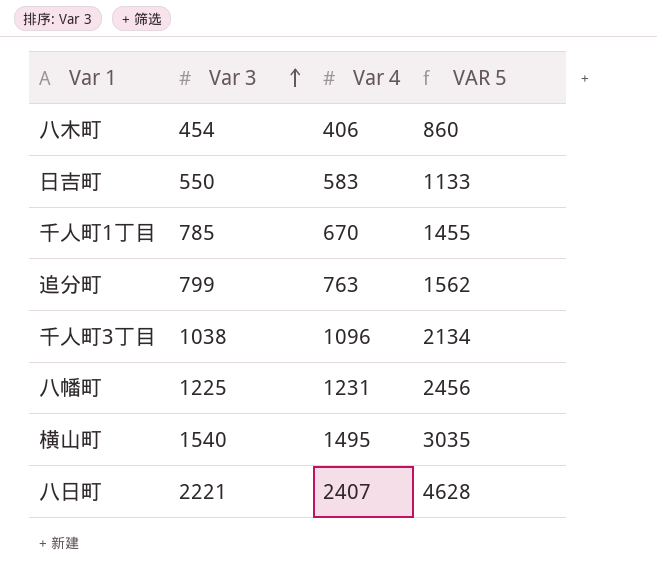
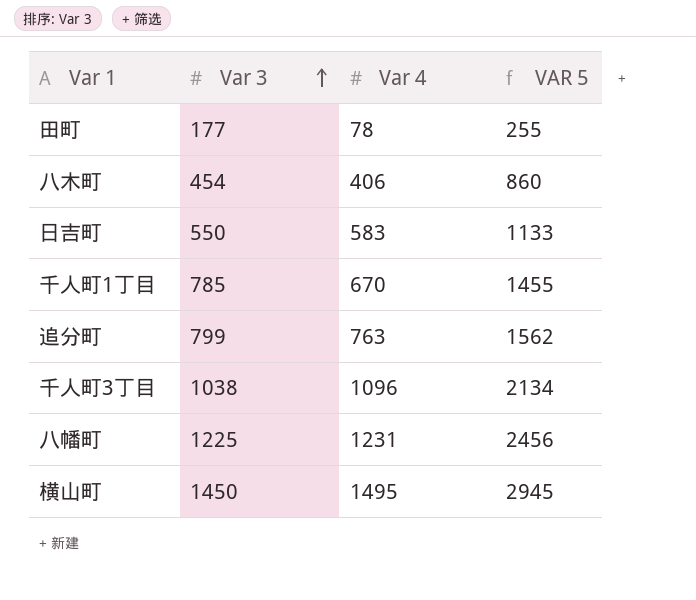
row 八日町: 2221 | 2407 | 4628 -> none
row 田町: none -> 177 | 78 | 255
横山町 | Var 3: 1540 -> 1450
横山町 | VAR 5: 3035 -> 2945

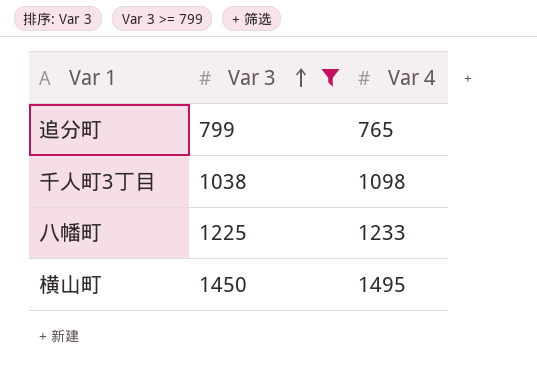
filter: none -> Var 3 >= 799
column VAR 5 | formula: [Var 3] + [Var 4] -> none
追分町 | Var 4: 763 -> 765
千人町3丁目 | Var 4: 1096 -> 1098
八幡町 | Var 4: 1231 -> 1233

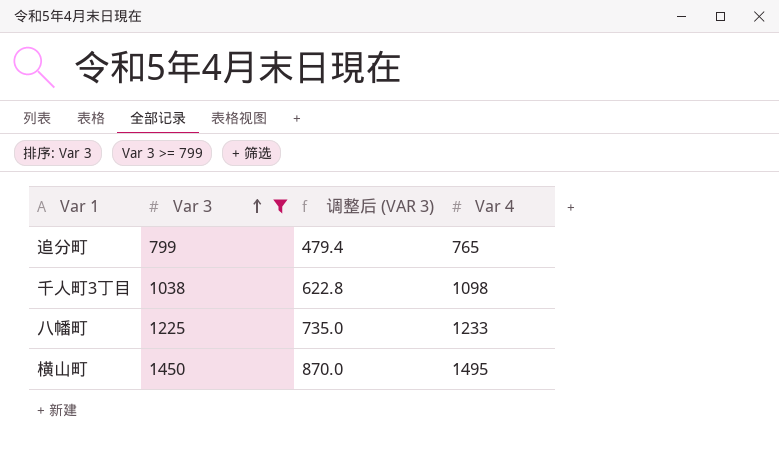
column 调整后 (VAR 3) | formula: none -> [Var 3] * 0.6

